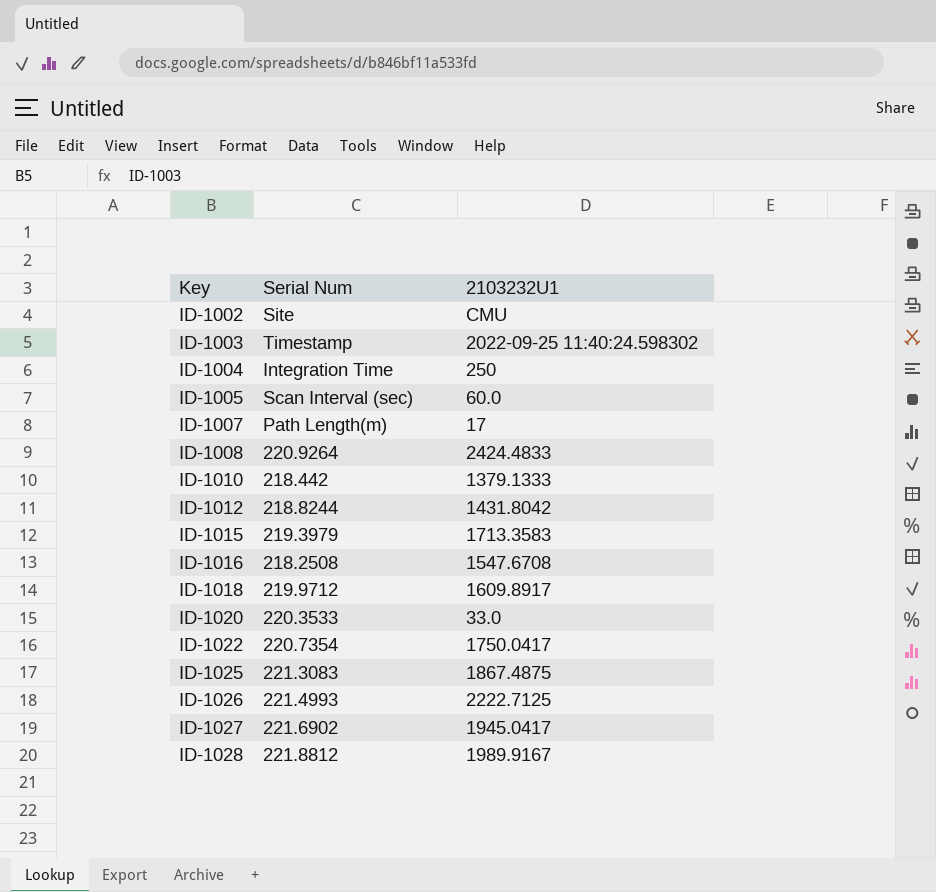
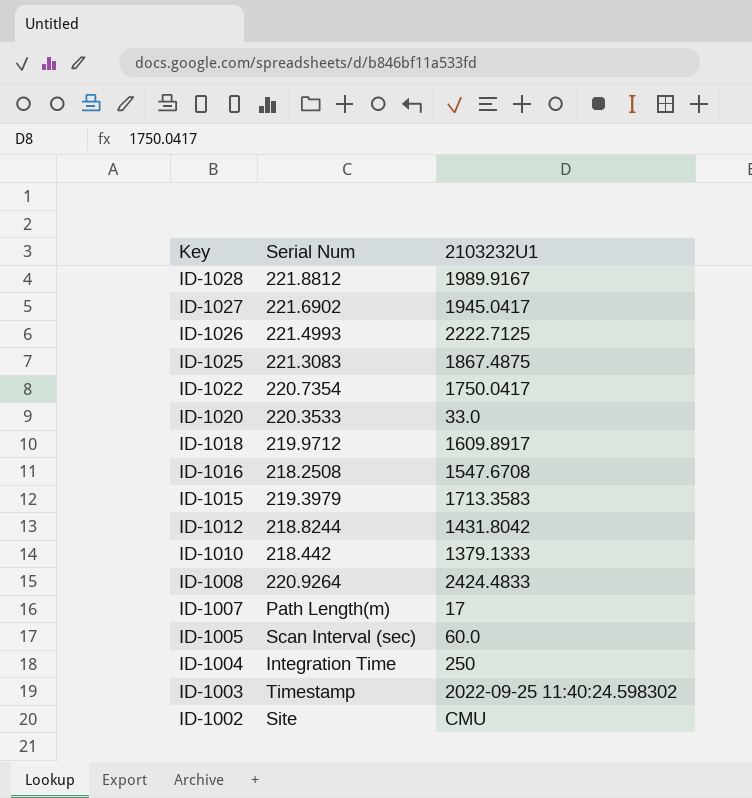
row order: Key ascending -> Key descending

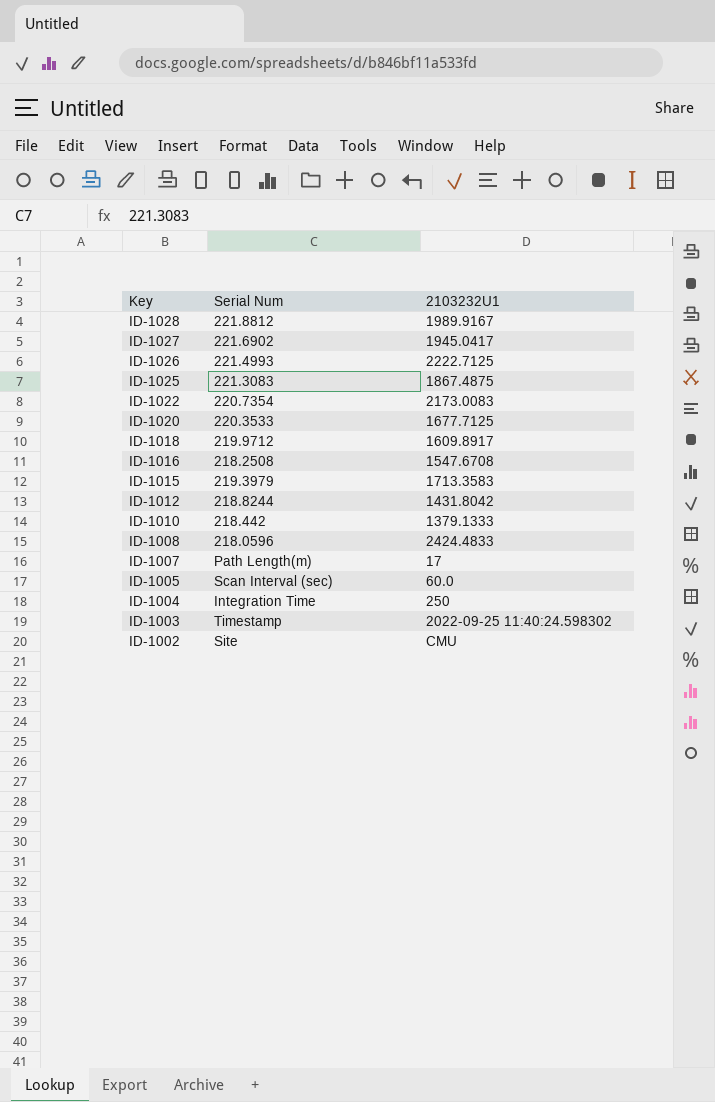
ID-1022 | 2103232U1: 1750.0417 -> 2173.0083
ID-1020 | 2103232U1: 33.0 -> 1677.7125
ID-1008 | Serial Num: 220.9264 -> 218.0596

